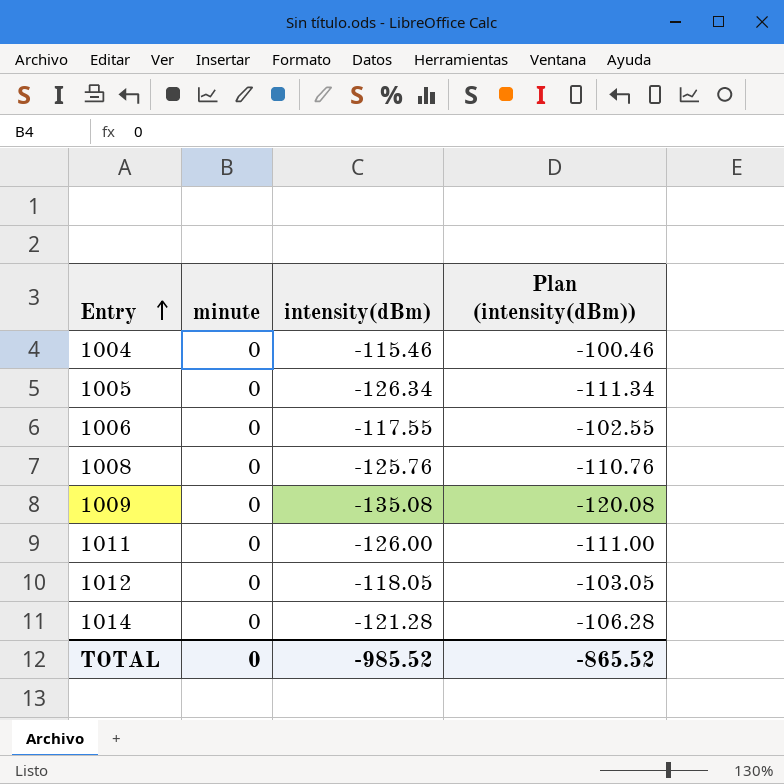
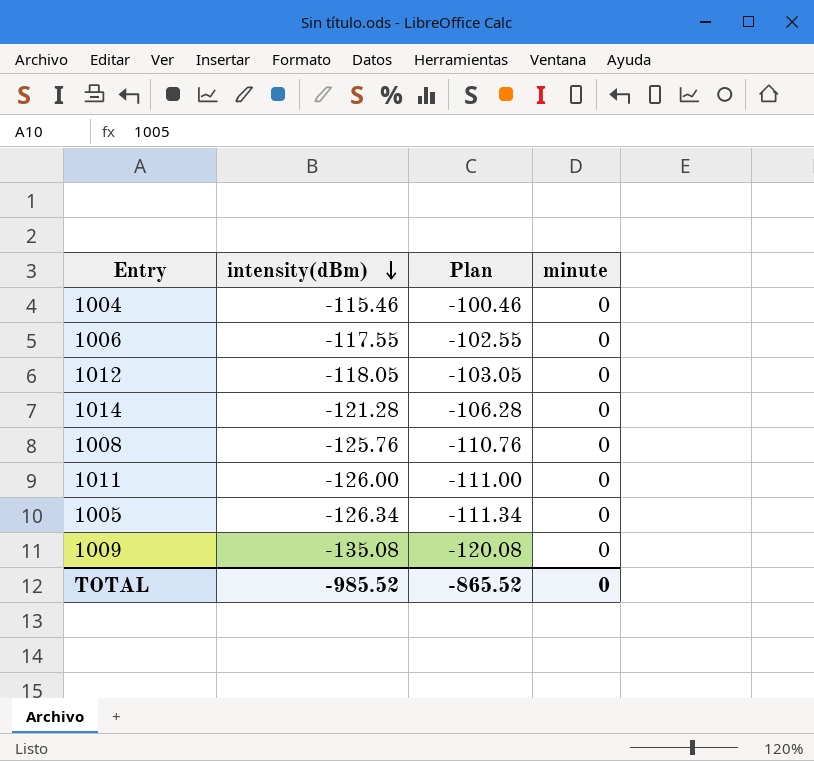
row order: Entry ascending -> intensity(dBm) descending
column name: Plan (intensity(dBm)) -> Plan
column minute | position: 2 -> 4

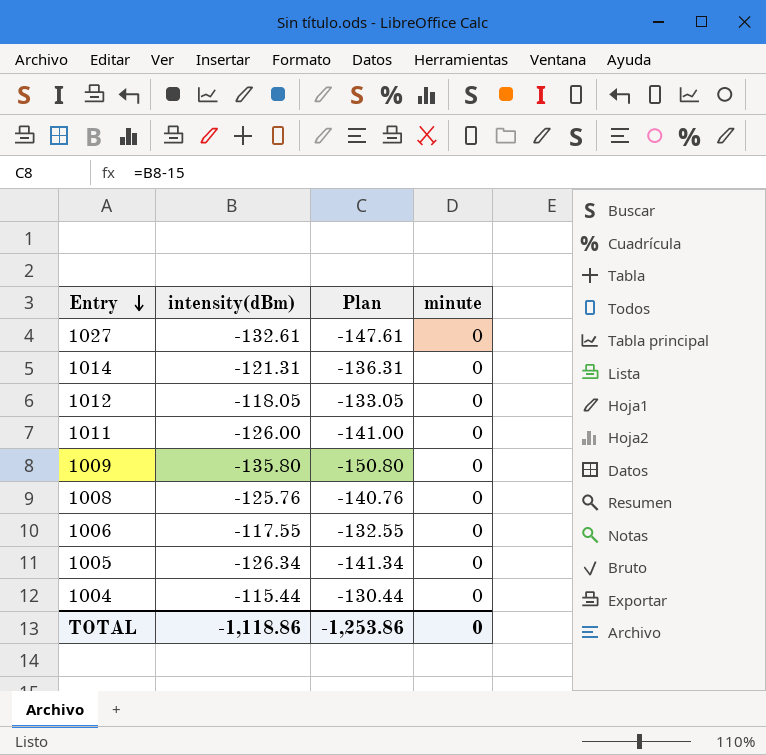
row order: intensity(dBm) descending -> Entry descending
column Plan | formula: [intensity(dBm)] + 15 -> [intensity(dBm)] - 15
row 1027: none -> -132.61 | -147.61 | 0
1014 | intensity(dBm): -121.28 -> -121.31
1009 | intensity(dBm): -135.08 -> -135.80
1004 | intensity(dBm): -115.46 -> -115.44
TOTAL | intensity(dBm): -985.52 -> -1,118.86
TOTAL | Plan: -865.52 -> -1,253.86

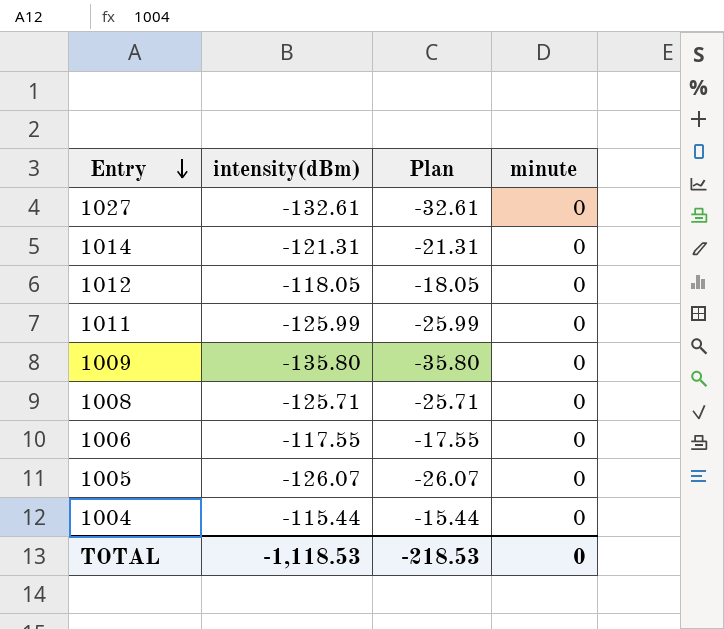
column Plan | formula: [intensity(dBm)] - 15 -> [intensity(dBm)] + 100
1011 | intensity(dBm): -126.00 -> -125.99
1008 | intensity(dBm): -125.76 -> -125.71
1005 | intensity(dBm): -126.34 -> -126.07
TOTAL | intensity(dBm): -1,118.86 -> -1,118.53
TOTAL | Plan: -1,253.86 -> -218.53

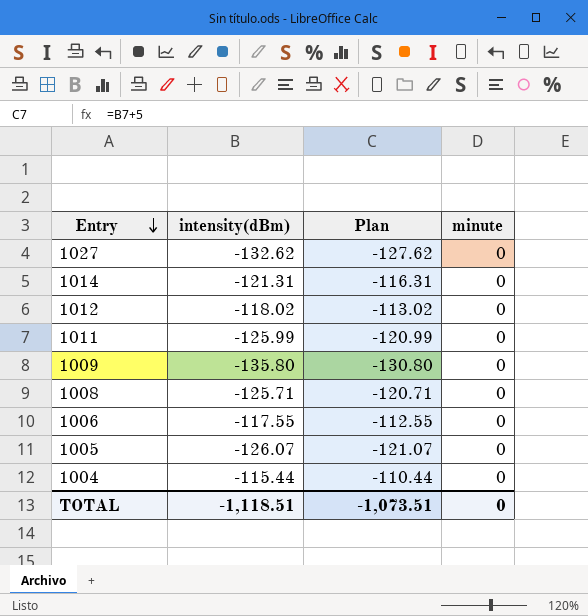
column Plan | formula: [intensity(dBm)] + 100 -> [intensity(dBm)] + 5
1027 | intensity(dBm): -132.61 -> -132.62
1012 | intensity(dBm): -118.05 -> -118.02
TOTAL | intensity(dBm): -1,118.53 -> -1,118.51
TOTAL | Plan: -218.53 -> -1,073.51

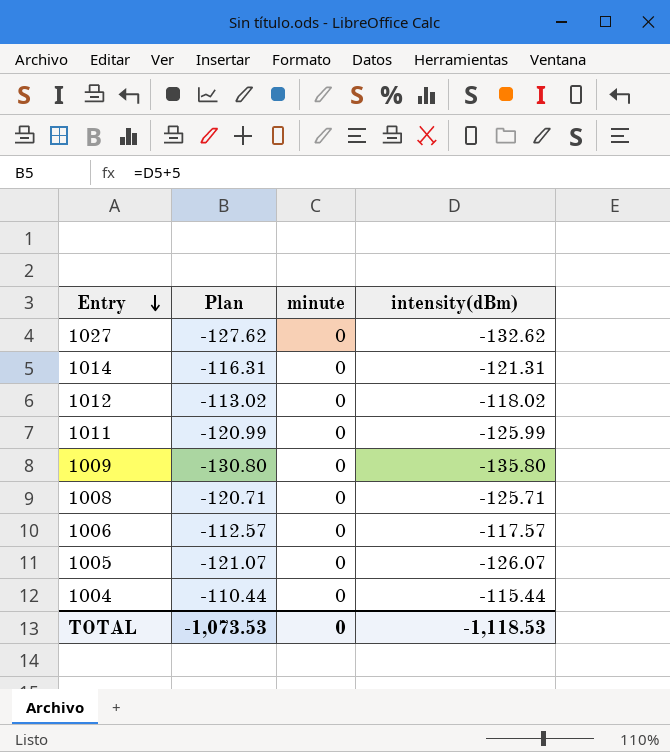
column intensity(dBm) | position: 2 -> 4
1006 | Plan: -112.55 -> -112.57
1006 | intensity(dBm): -117.55 -> -117.57
TOTAL | Plan: -1,073.51 -> -1,073.53
TOTAL | intensity(dBm): -1,118.51 -> -1,118.53

